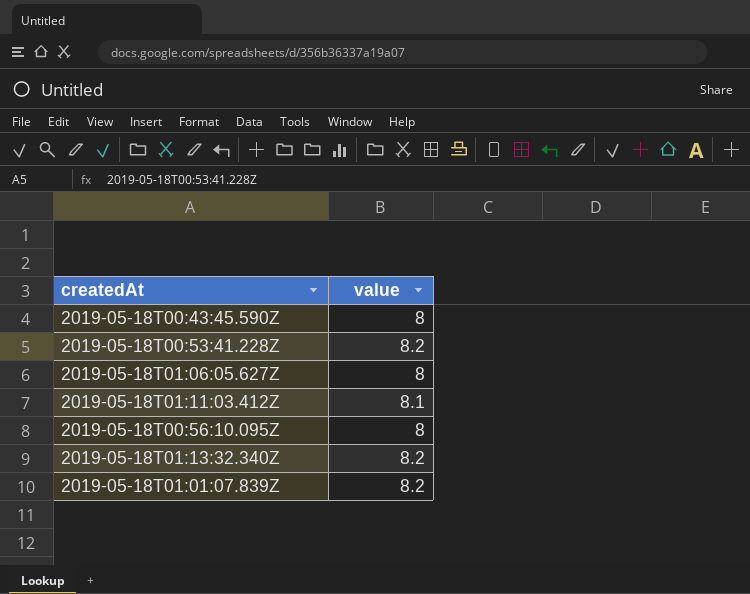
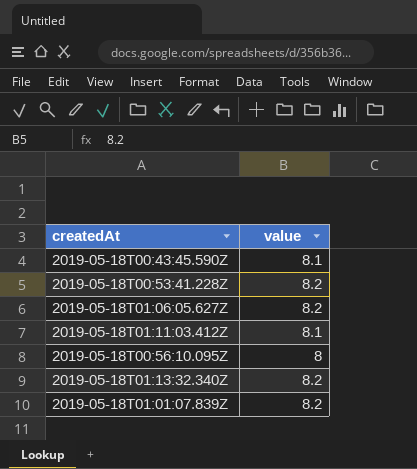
2019-05-18T00:43:45.590Z | value: 8 -> 8.1
2019-05-18T01:06:05.627Z | value: 8 -> 8.2

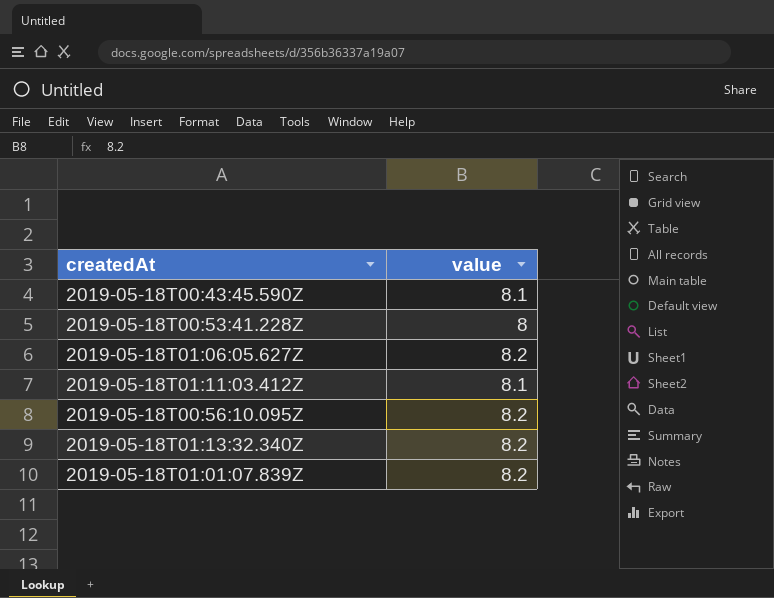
2019-05-18T00:53:41.228Z | value: 8.2 -> 8
2019-05-18T00:56:10.095Z | value: 8 -> 8.2

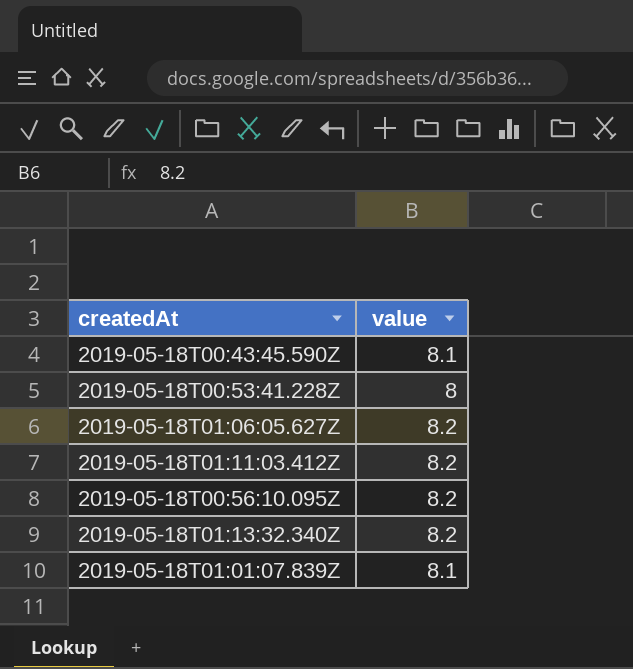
2019-05-18T01:11:03.412Z | value: 8.1 -> 8.2
2019-05-18T01:01:07.839Z | value: 8.2 -> 8.1

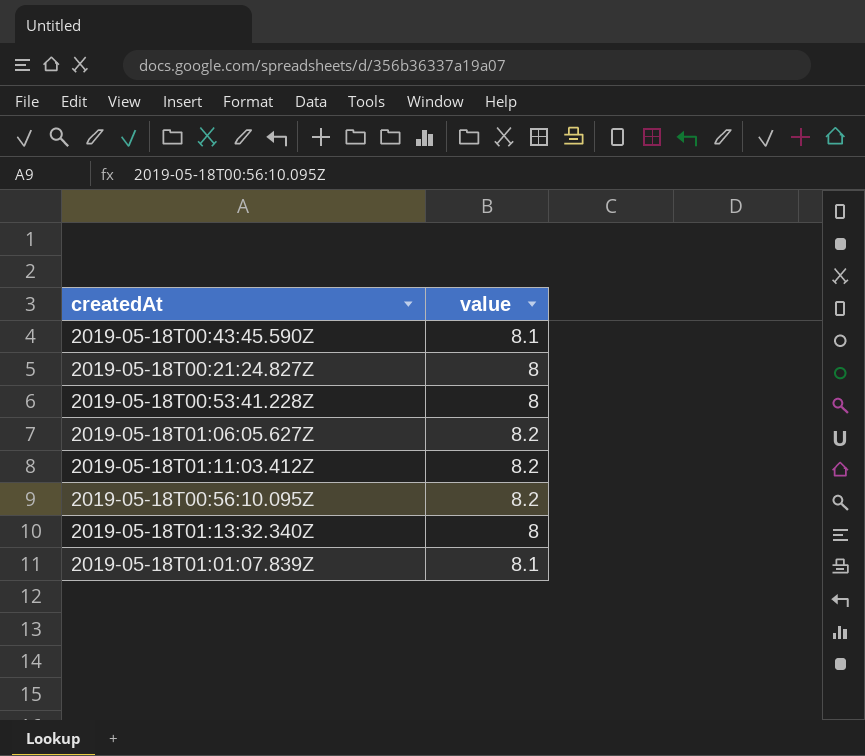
row 2019-05-18T00:21:24.827Z: none -> 8
2019-05-18T01:13:32.340Z | value: 8.2 -> 8

